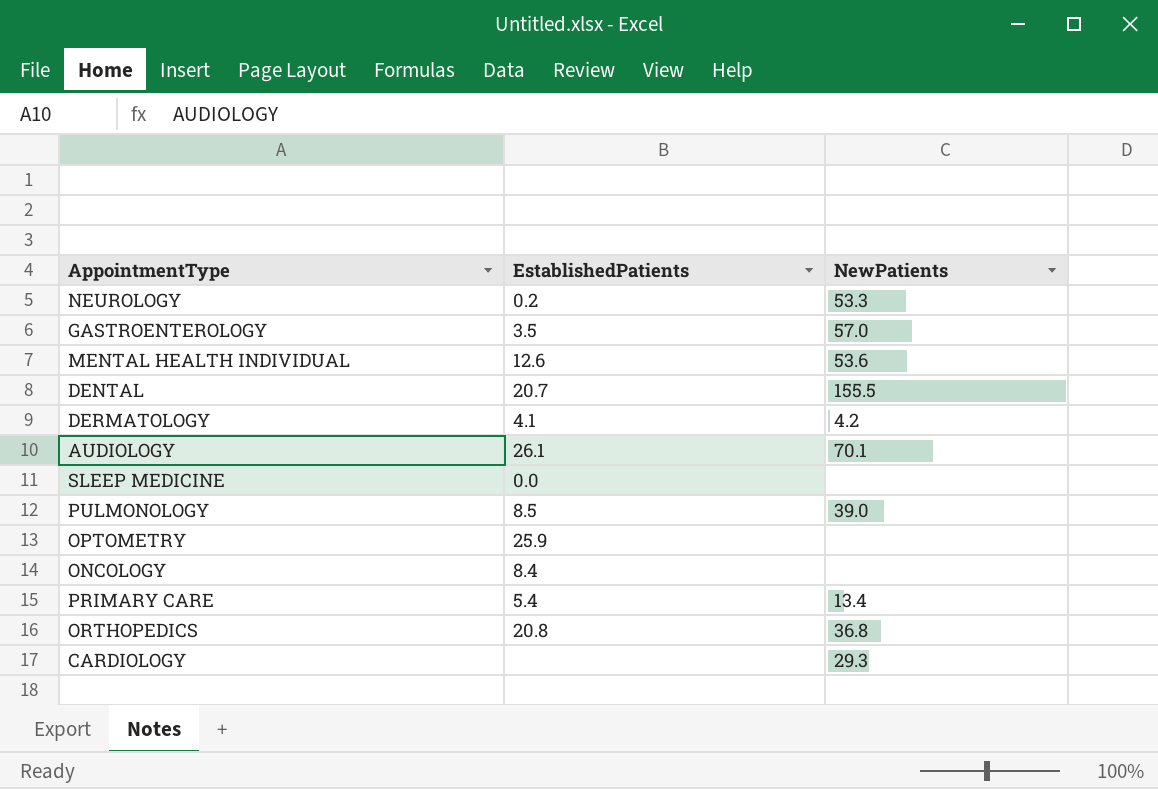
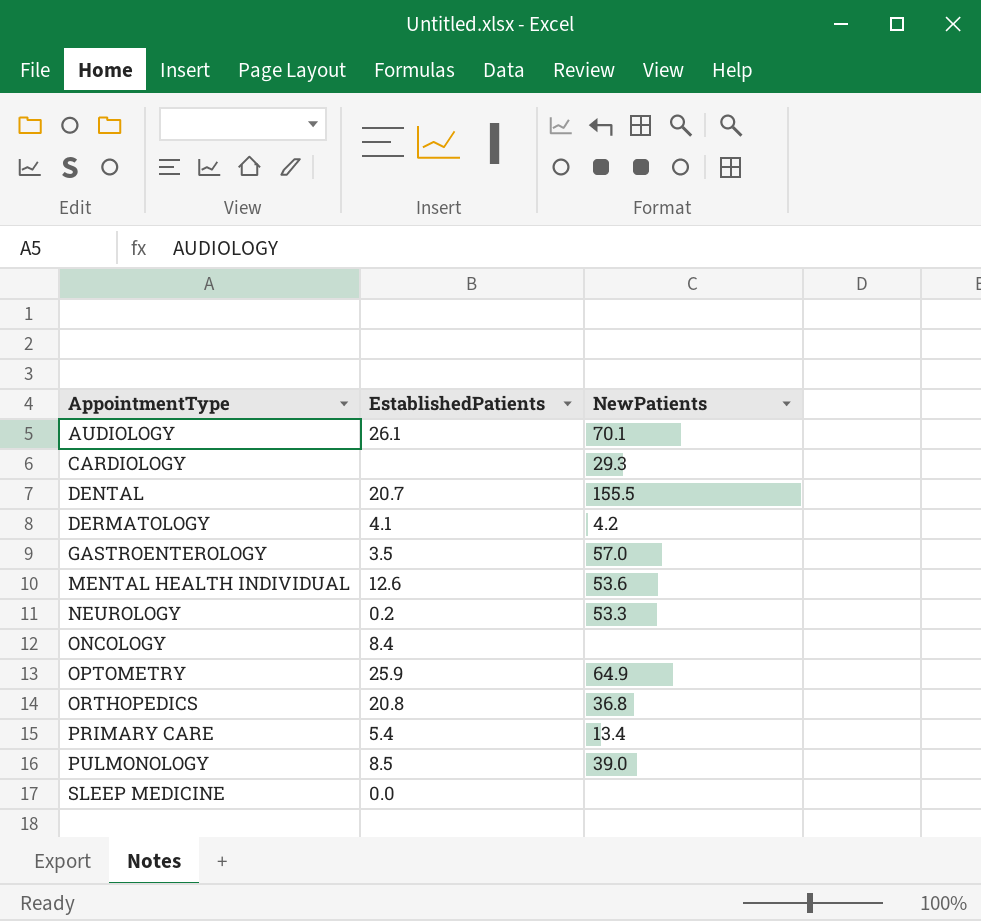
row order: none -> AppointmentType ascending
OPTOMETRY | NewPatients: none -> 64.9

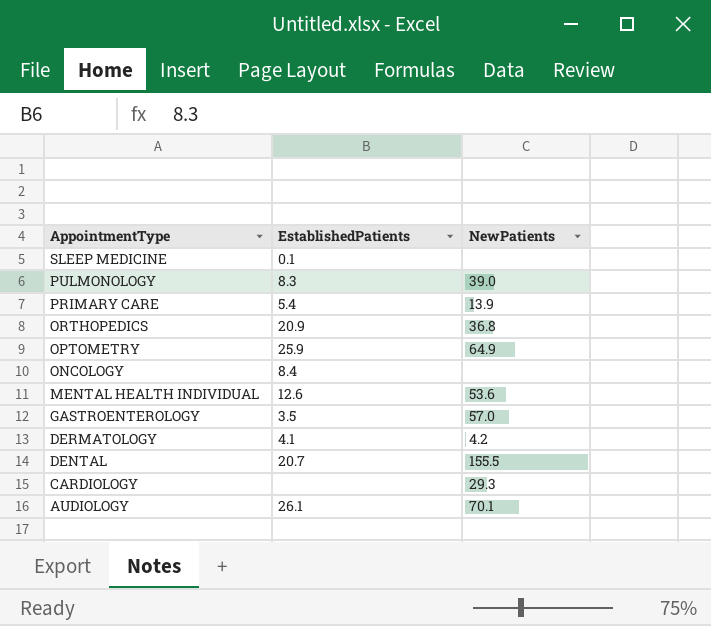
row order: AppointmentType ascending -> AppointmentType descending
row NEUROLOGY: 0.2 | 53.3 -> none
SLEEP MEDICINE | EstablishedPatients: 0.0 -> 0.1
PULMONOLOGY | EstablishedPatients: 8.5 -> 8.3
PRIMARY CARE | NewPatients: 13.4 -> 13.9
ORTHOPEDICS | EstablishedPatients: 20.8 -> 20.9

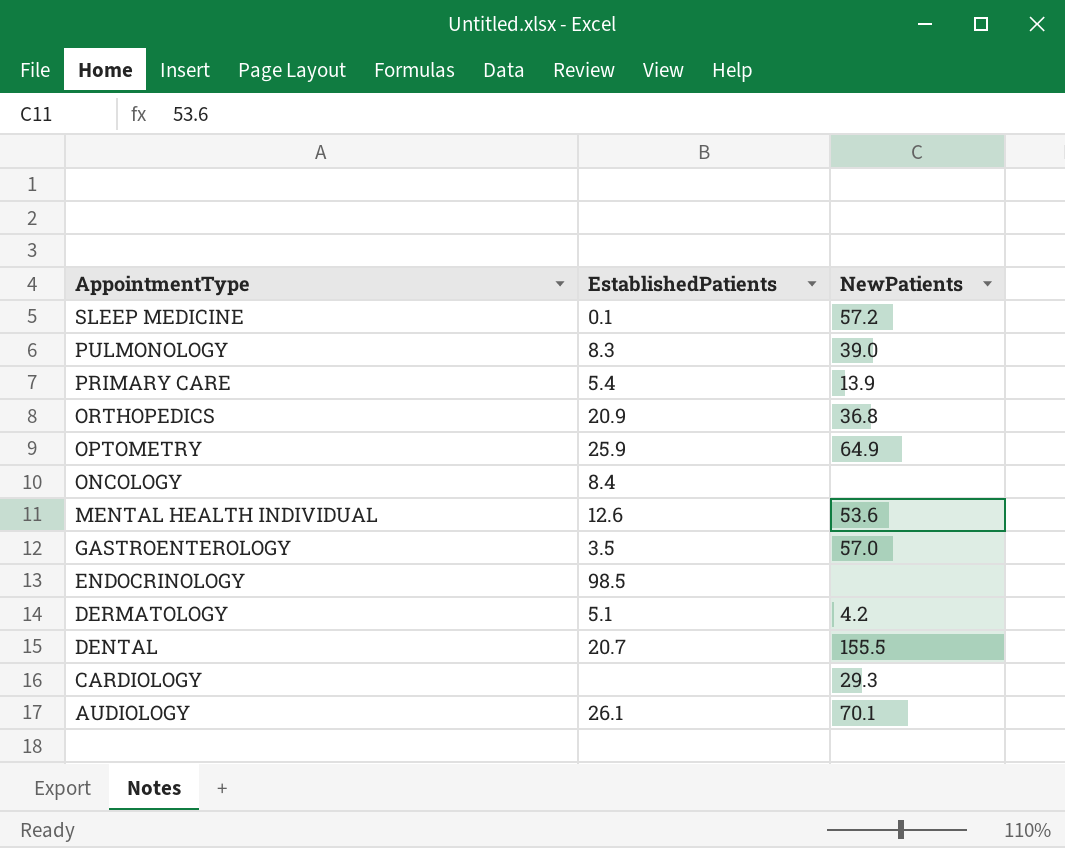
SLEEP MEDICINE | NewPatients: none -> 57.2
row ENDOCRINOLOGY: none -> 98.5 | none
DERMATOLOGY | EstablishedPatients: 4.1 -> 5.1

